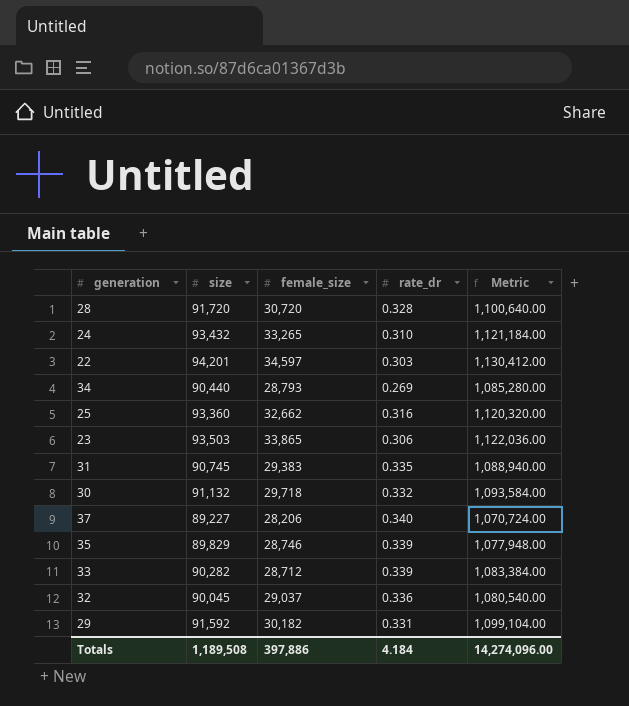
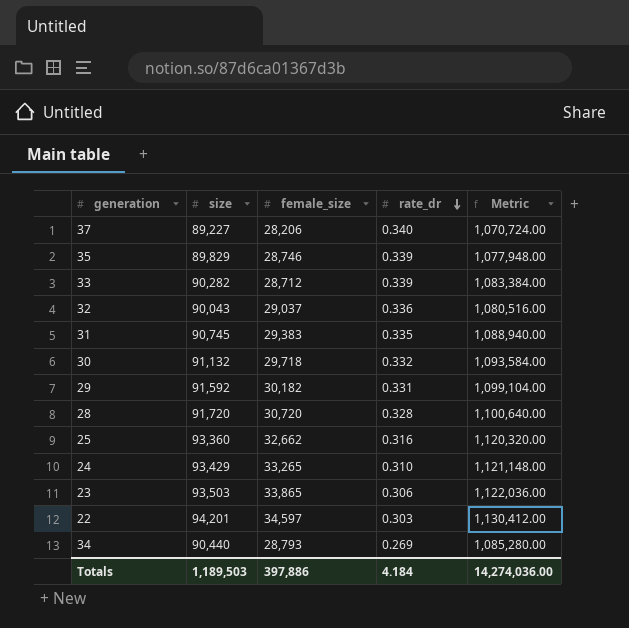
row order: none -> rate_dr descending
32 | size: 90,045 -> 90,043
32 | Metric: 1,080,540.00 -> 1,080,516.00
24 | size: 93,432 -> 93,429
24 | Metric: 1,121,184.00 -> 1,121,148.00
Totals | size: 1,189,508 -> 1,189,503
Totals | Metric: 14,274,096.00 -> 14,274,036.00

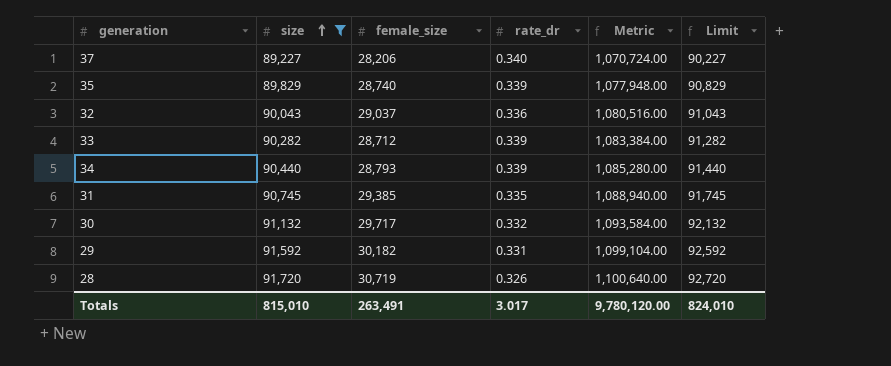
filter: none -> size <= 91,720
row order: rate_dr descending -> size ascending
column Limit | formula: none -> [size] + 1000
35 | female_size: 28,746 -> 28,740
34 | rate_dr: 0.269 -> 0.339
31 | female_size: 29,383 -> 29,385
30 | female_size: 29,718 -> 29,717
28 | female_size: 30,720 -> 30,719
28 | rate_dr: 0.328 -> 0.326
Totals | size: 1,189,503 -> 815,010
Totals | female_size: 397,886 -> 263,491
Totals | rate_dr: 4.184 -> 3.017
Totals | Metric: 14,274,036.00 -> 9,780,120.00

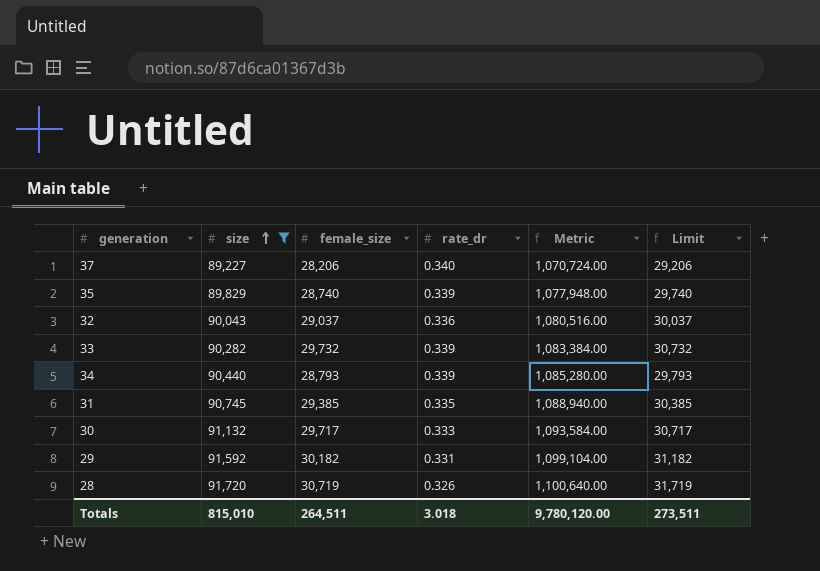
column Limit | formula: [size] + 1000 -> [female_size] + 1000
33 | female_size: 28,712 -> 29,732
30 | rate_dr: 0.332 -> 0.333
Totals | female_size: 263,491 -> 264,511
Totals | rate_dr: 3.017 -> 3.018
Totals | Limit: 824,010 -> 273,511

